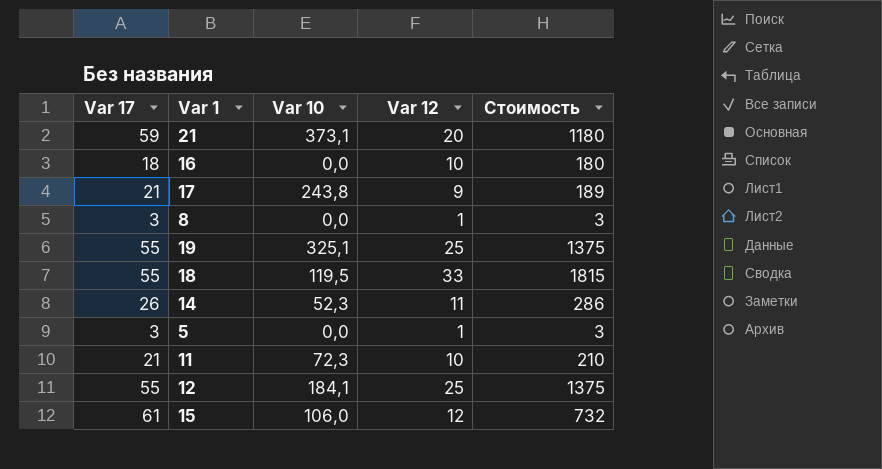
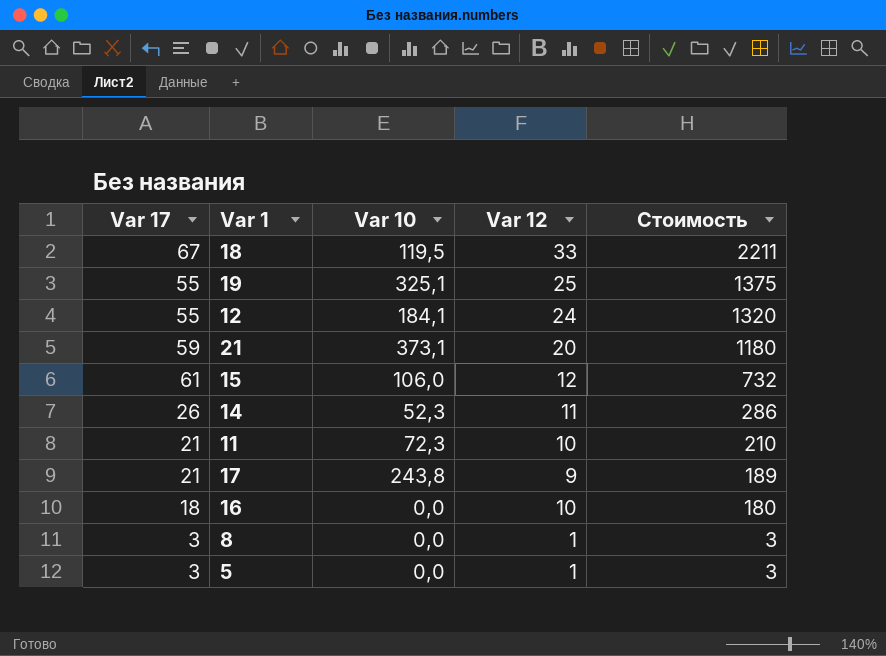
row order: none -> Стоимость descending
18 | Var 17: 55 -> 67
18 | Стоимость: 1815 -> 2211
12 | Var 12: 25 -> 24
12 | Стоимость: 1375 -> 1320

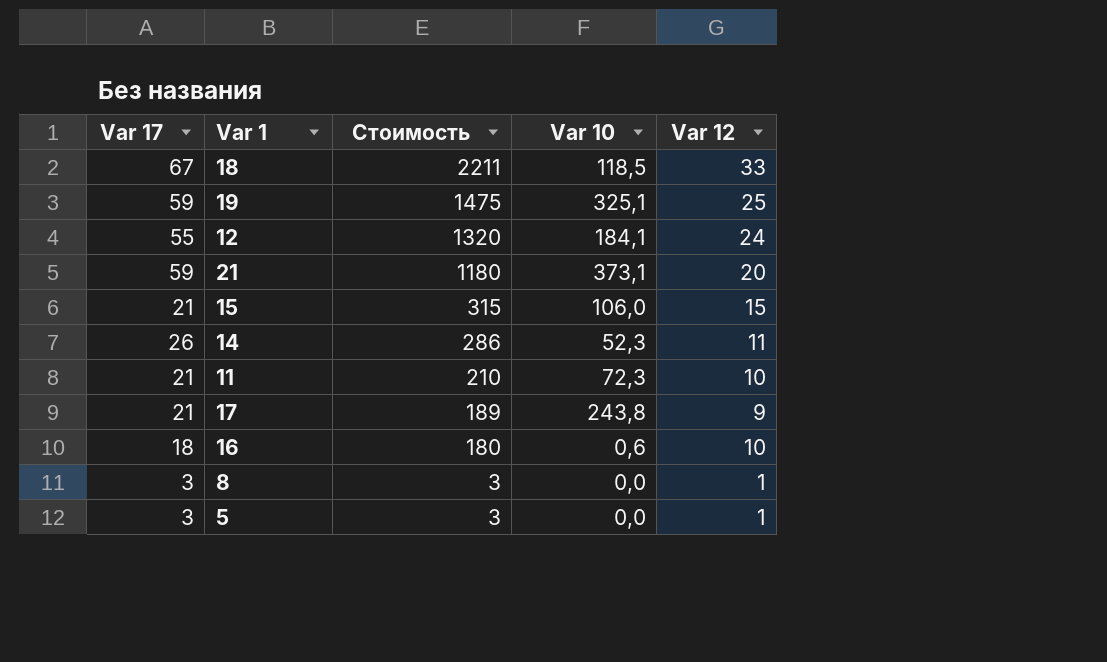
column Стоимость | position: 5 -> 3
18 | Var 10: 119,5 -> 118,5
19 | Var 17: 55 -> 59
19 | Стоимость: 1375 -> 1475
15 | Var 17: 61 -> 21
15 | Стоимость: 732 -> 315
15 | Var 12: 12 -> 15
16 | Var 10: 0,0 -> 0,6

